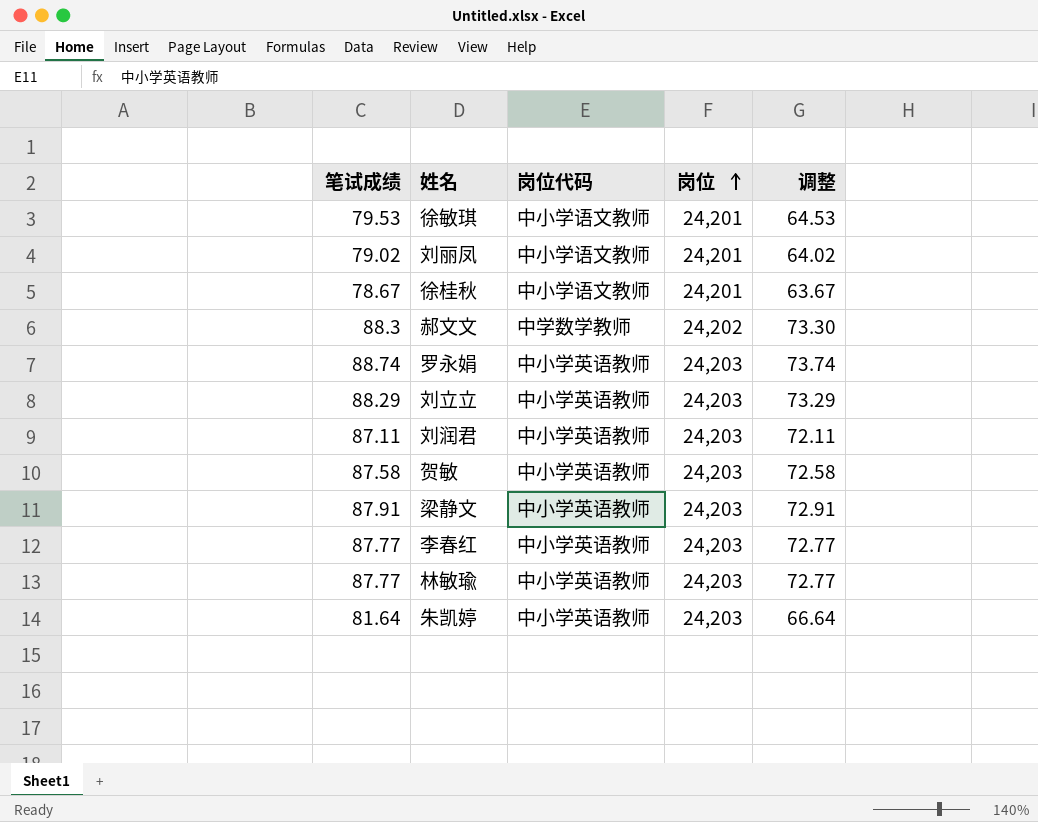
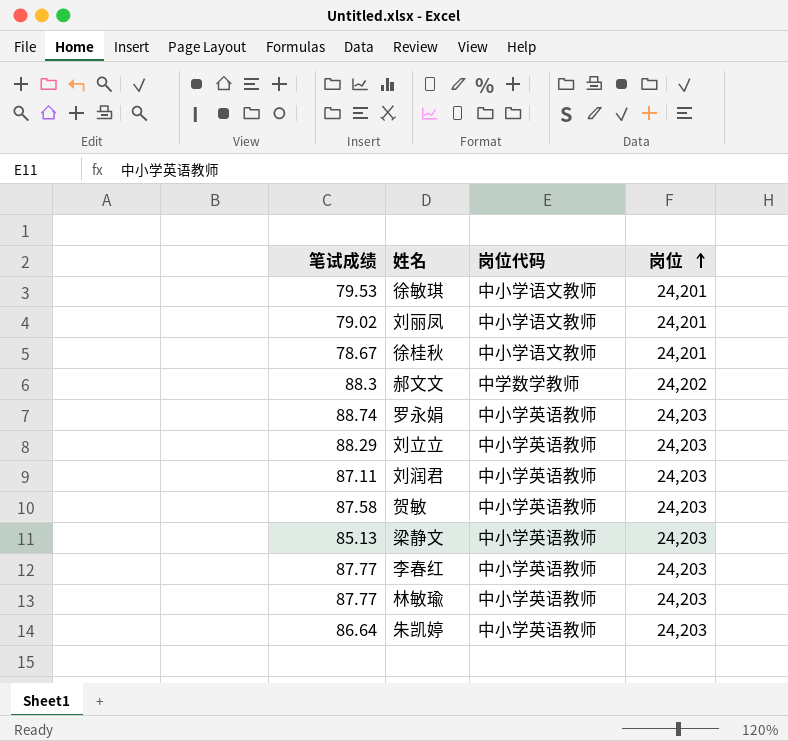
column 调整 | formula: [笔试成绩] - 15 -> none
梁静文 | 笔试成绩: 87.91 -> 85.13
朱凯婷 | 笔试成绩: 81.64 -> 86.64

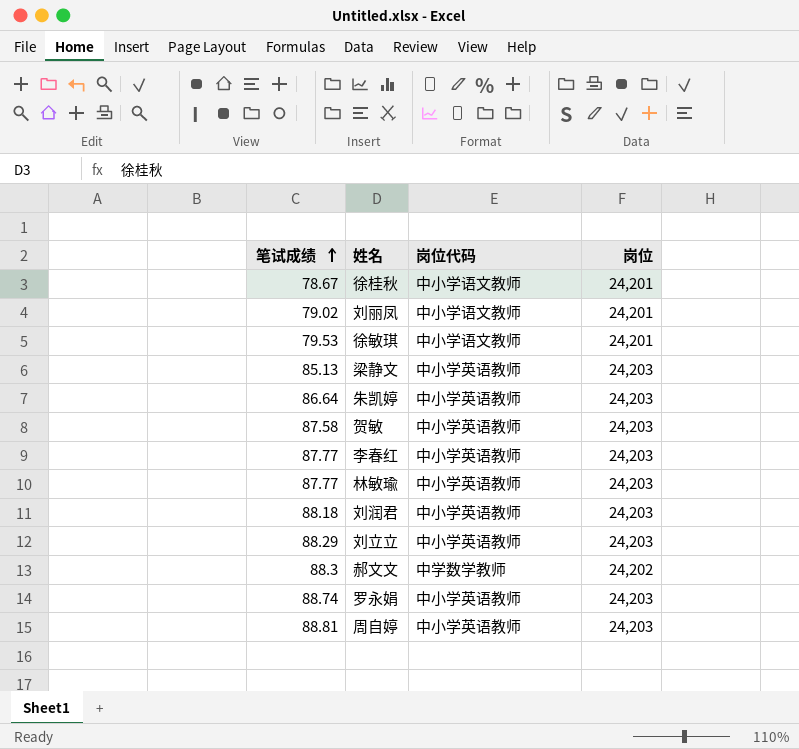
row order: 岗位 ascending -> 笔试成绩 ascending
刘润君 | 笔试成绩: 87.11 -> 88.18
row 周自婷: none -> 88.81 | 中小学英语教师 | 24,203

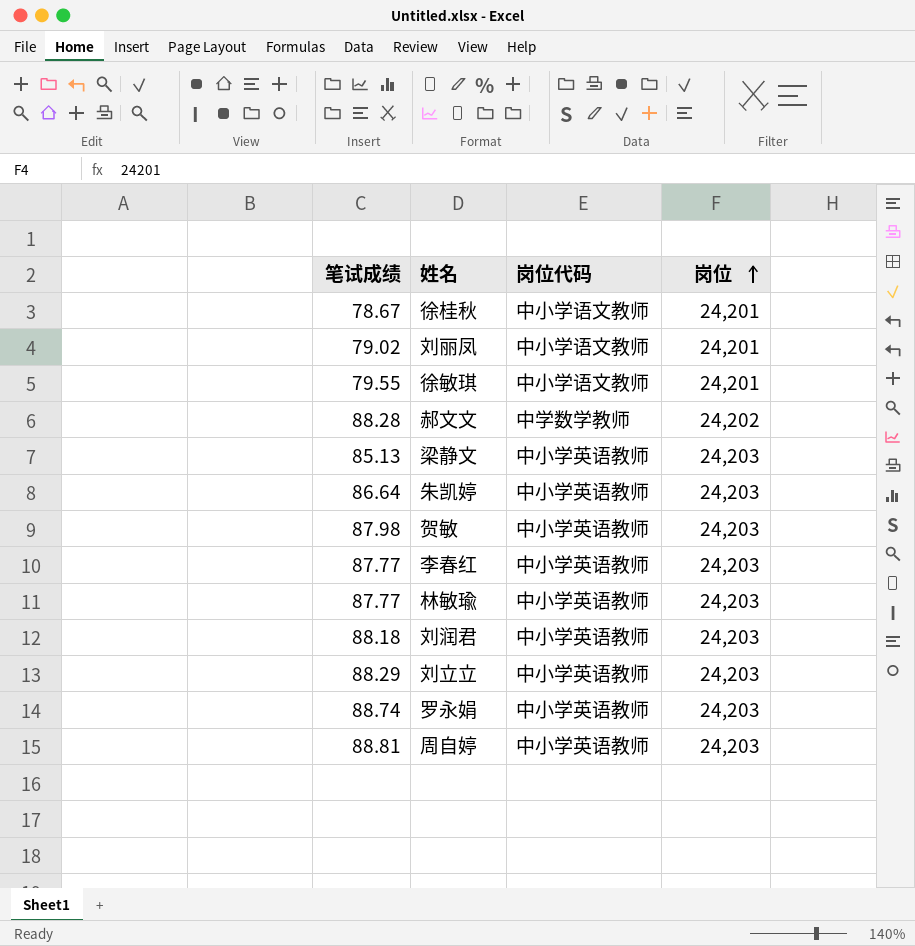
row order: 笔试成绩 ascending -> 岗位 ascending
徐敏琪 | 笔试成绩: 79.53 -> 79.55
郝文文 | 笔试成绩: 88.3 -> 88.28
贺敏 | 笔试成绩: 87.58 -> 87.98

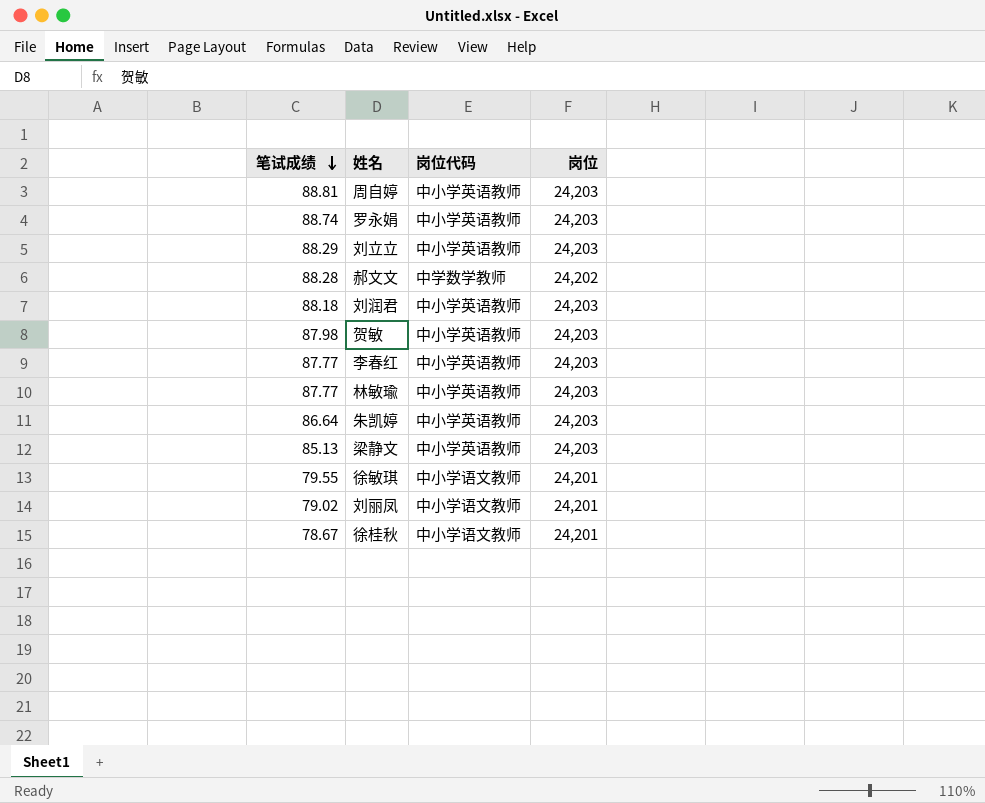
row order: 岗位 ascending -> 笔试成绩 descending

